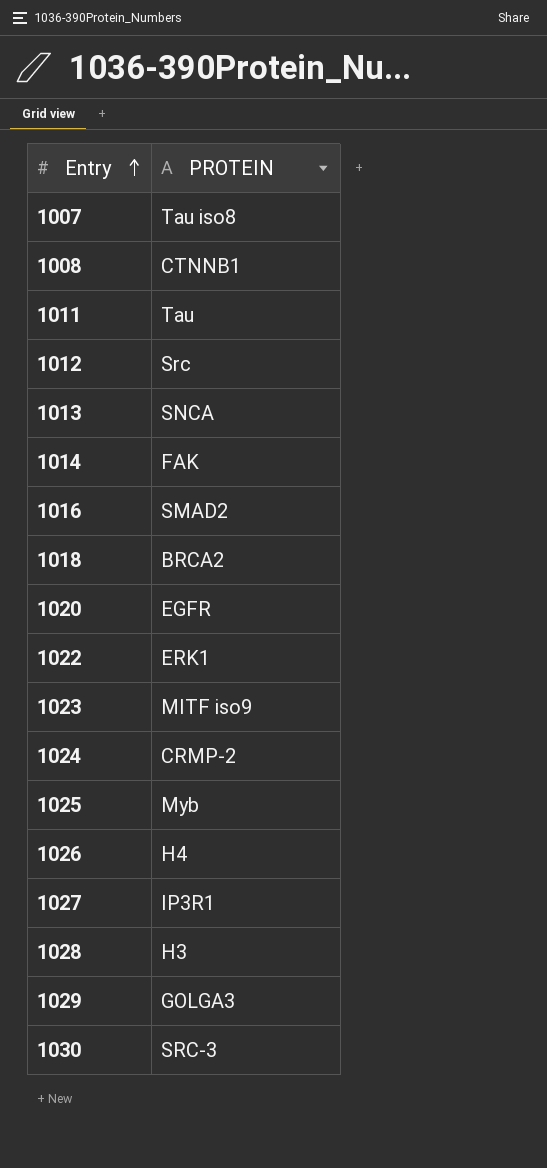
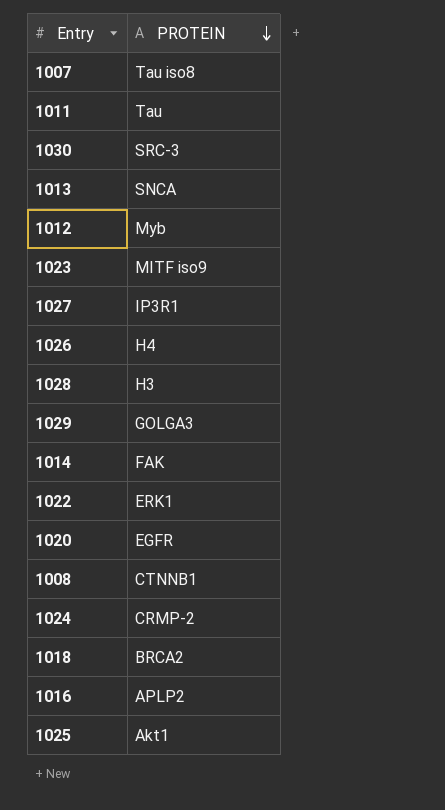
row order: Entry ascending -> PROTEIN descending
1012 | PROTEIN: Src -> Myb
1016 | PROTEIN: SMAD2 -> APLP2
1025 | PROTEIN: Myb -> Akt1

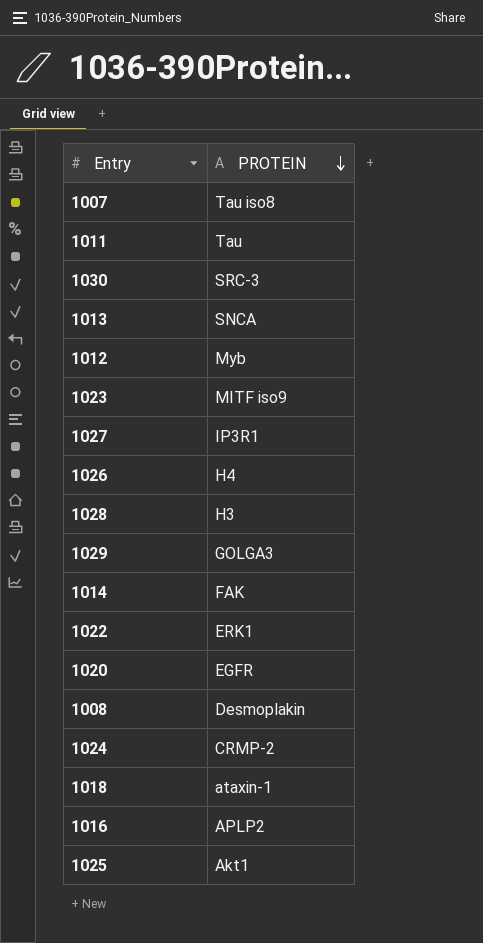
1008 | PROTEIN: CTNNB1 -> Desmoplakin
1018 | PROTEIN: BRCA2 -> ataxin-1

